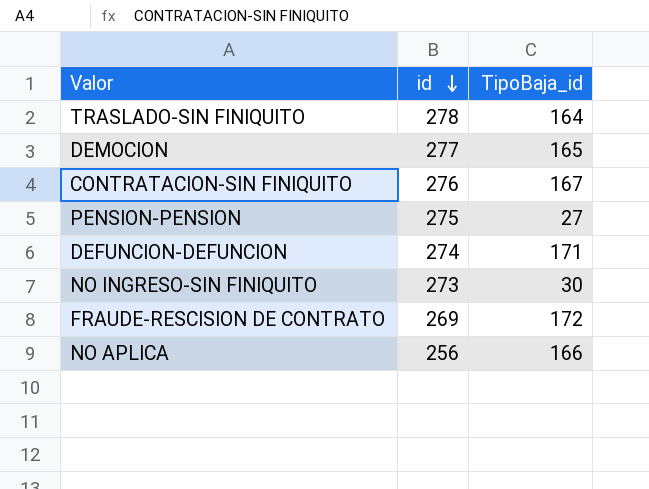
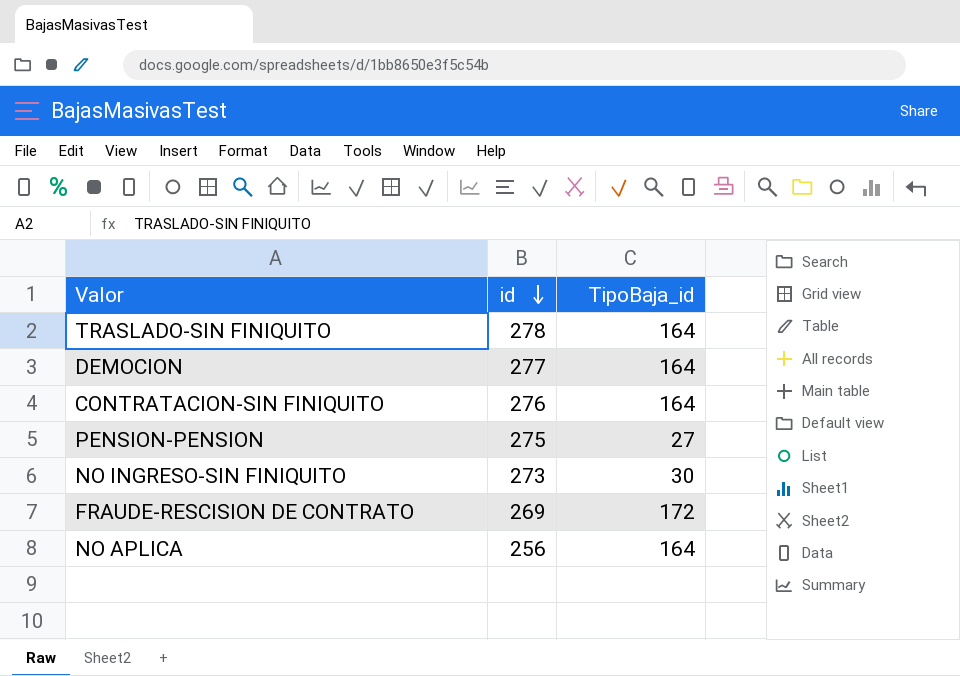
row DEFUNCION-DEFUNCION: 274 | 171 -> none
DEMOCION | TipoBaja_id: 165 -> 164
CONTRATACION-SIN FINIQUITO | TipoBaja_id: 167 -> 164
NO APLICA | TipoBaja_id: 166 -> 164

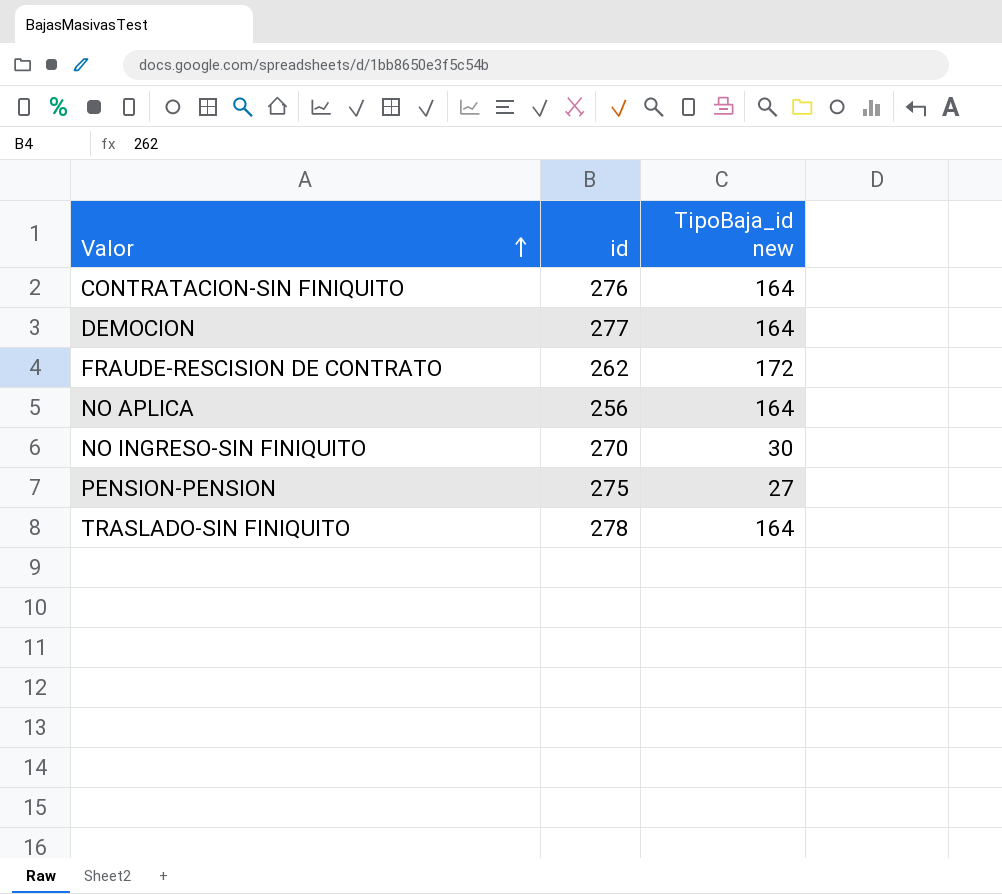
row order: id descending -> Valor ascending
column name: TipoBaja_id -> TipoBaja_id new
FRAUDE-RESCISION DE CONTRATO | id: 269 -> 262
NO INGRESO-SIN FINIQUITO | id: 273 -> 270

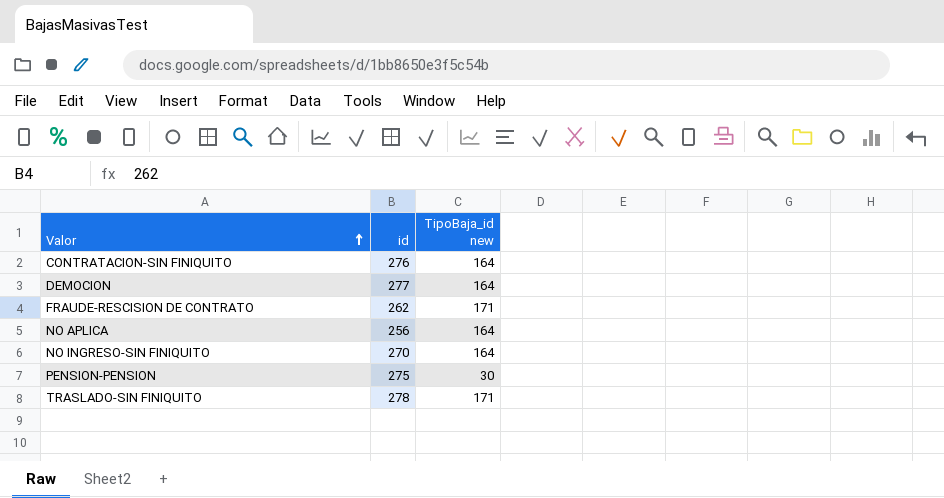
FRAUDE-RESCISION DE CONTRATO | TipoBaja_id new: 172 -> 171
NO INGRESO-SIN FINIQUITO | TipoBaja_id new: 30 -> 164
PENSION-PENSION | TipoBaja_id new: 27 -> 30
TRASLADO-SIN FINIQUITO | TipoBaja_id new: 164 -> 171

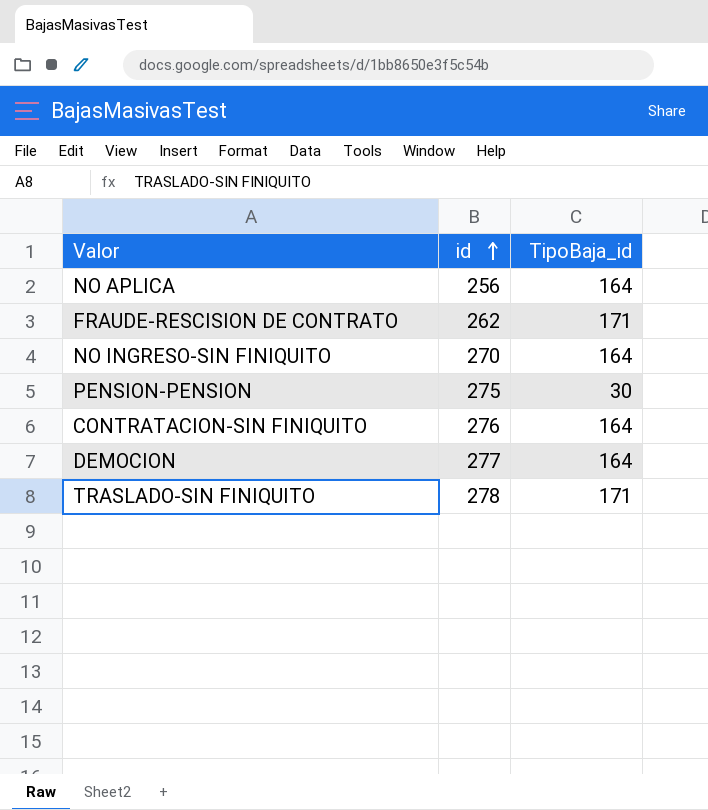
row order: Valor ascending -> id ascending
column name: TipoBaja_id new -> TipoBaja_id

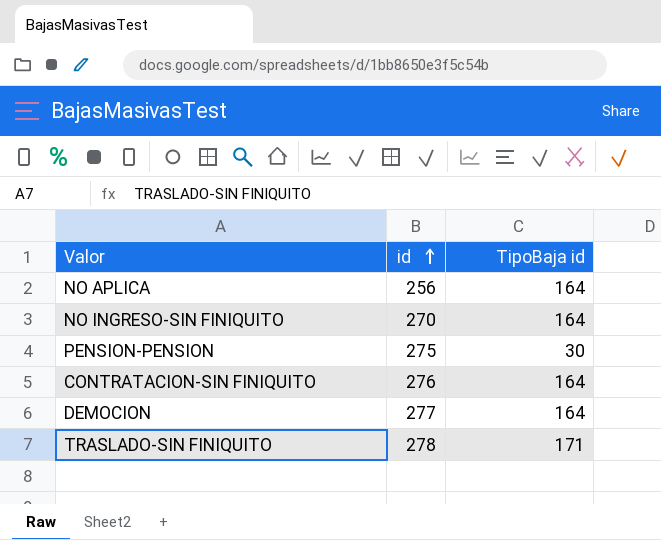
column name: TipoBaja_id -> TipoBaja id
row FRAUDE-RESCISION DE CONTRATO: 262 | 171 -> none

